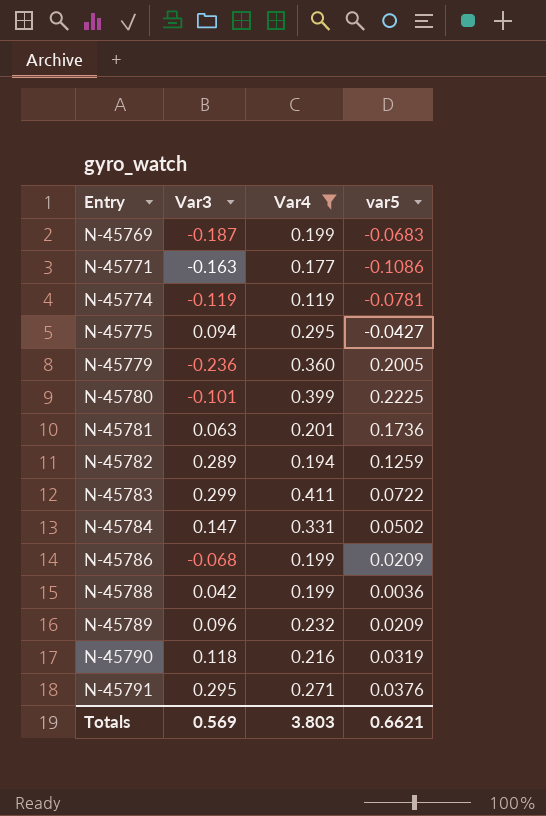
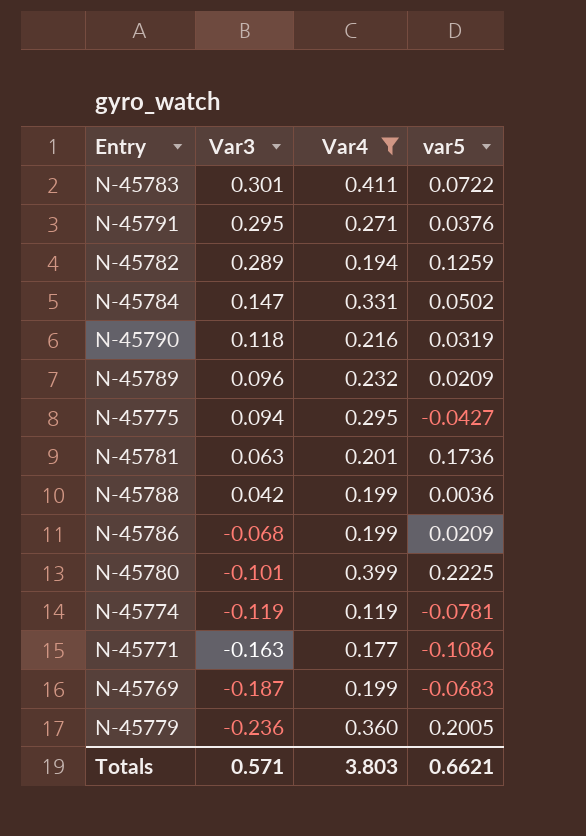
row order: Entry ascending -> Var3 descending
N-45783 | Var3: 0.299 -> 0.301
Totals | Var3: 0.569 -> 0.571

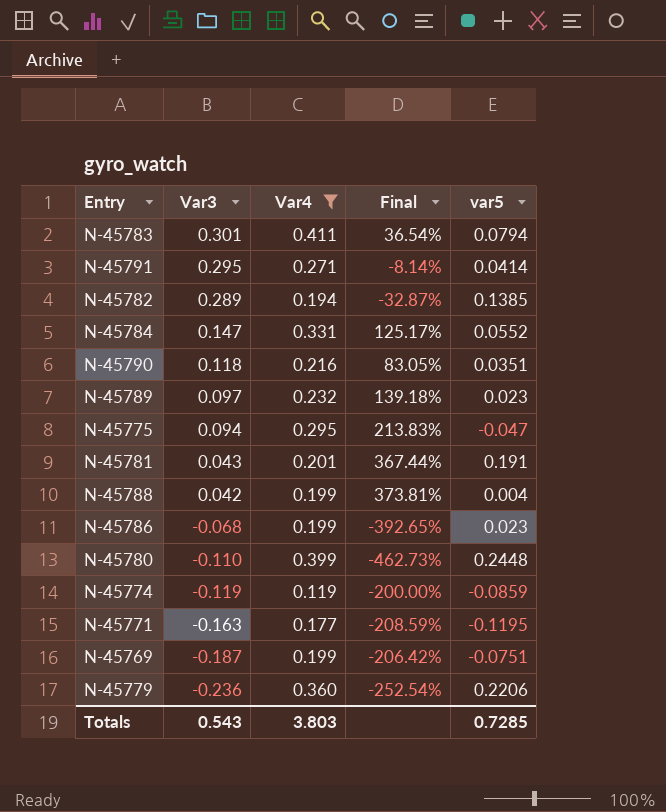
column Final | formula: none -> ([Var4] - [Var3]) / [Var3]
N-45783 | var5: 0.0722 -> 0.0794
N-45791 | var5: 0.0376 -> 0.0414
N-45782 | var5: 0.1259 -> 0.1385
N-45784 | var5: 0.0502 -> 0.0552
N-45790 | var5: 0.0319 -> 0.0351
N-45789 | Var3: 0.096 -> 0.097
N-45789 | var5: 0.0209 -> 0.023
N-45775 | var5: -0.0427 -> -0.047
N-45781 | Var3: 0.063 -> 0.043
N-45781 | var5: 0.1736 -> 0.191
N-45788 | var5: 0.0036 -> 0.004
N-45786 | var5: 0.0209 -> 0.023
N-45780 | Var3: -0.101 -> -0.110
N-45780 | var5: 0.2225 -> 0.2448
N-45774 | var5: -0.0781 -> -0.0859
N-45771 | var5: -0.1086 -> -0.1195
N-45769 | var5: -0.0683 -> -0.0751
N-45779 | var5: 0.2005 -> 0.2206
Totals | Var3: 0.571 -> 0.543
Totals | var5: 0.6621 -> 0.7285

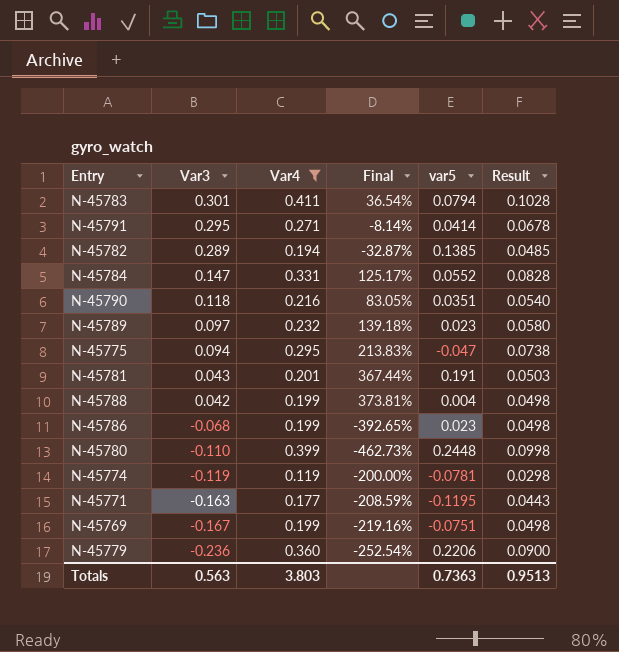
column Result | formula: none -> [Var4] * 0.25
N-45774 | var5: -0.0859 -> -0.0781
N-45769 | Var3: -0.187 -> -0.167
N-45769 | Final: -206.42% -> -219.16%
Totals | Var3: 0.543 -> 0.563
Totals | var5: 0.7285 -> 0.7363

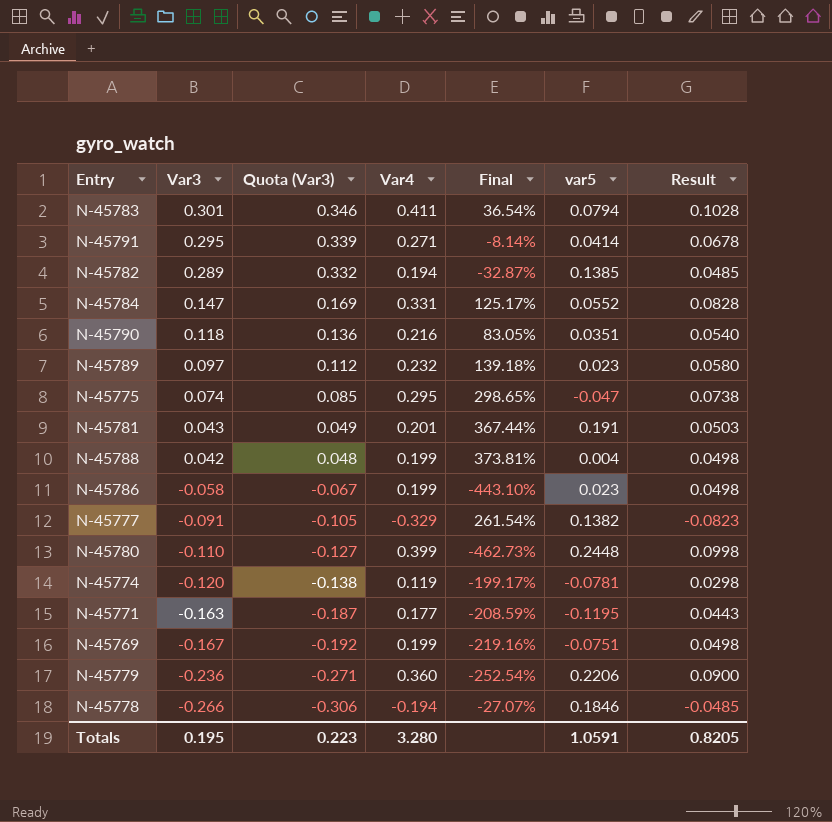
filter: Var4 >= 0.119 -> none
column Quota (Var3) | formula: none -> [Var3] * 1.15
N-45775 | Var3: 0.094 -> 0.074
N-45775 | Final: 213.83% -> 298.65%
N-45786 | Var3: -0.068 -> -0.058
N-45786 | Final: -392.65% -> -443.10%
N-45774 | Var3: -0.119 -> -0.120
N-45774 | Final: -200.00% -> -199.17%
Totals | Var3: 0.563 -> 0.195
Totals | Var4: 3.803 -> 3.280
Totals | var5: 0.7363 -> 1.0591
Totals | Result: 0.9513 -> 0.8205

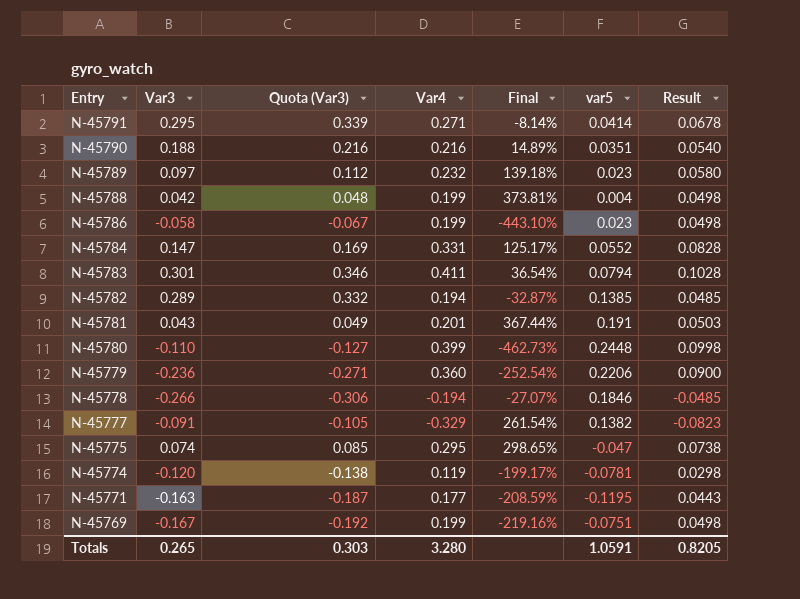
row order: Var3 descending -> Entry descending
N-45790 | Var3: 0.118 -> 0.188
N-45790 | Quota (Var3): 0.136 -> 0.216
N-45790 | Final: 83.05% -> 14.89%
Totals | Var3: 0.195 -> 0.265
Totals | Quota (Var3): 0.223 -> 0.303

